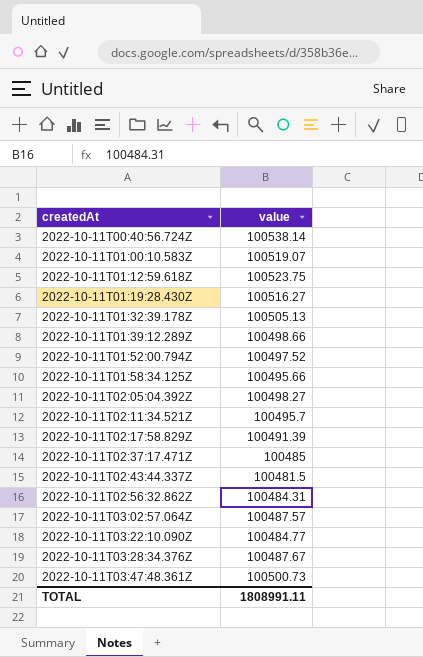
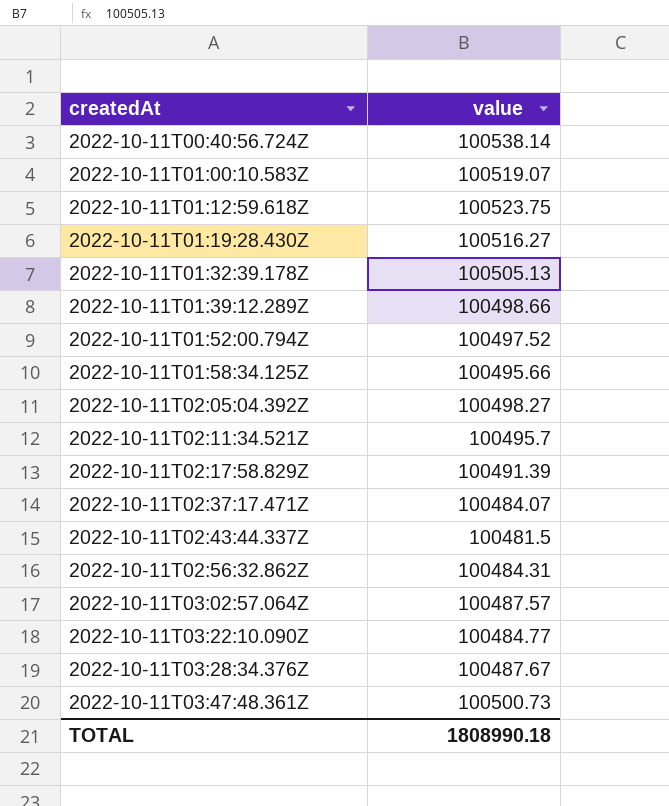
2022-10-11T02:37:17.471Z | value: 100485 -> 100484.07
TOTAL | value: 1808991.11 -> 1808990.18

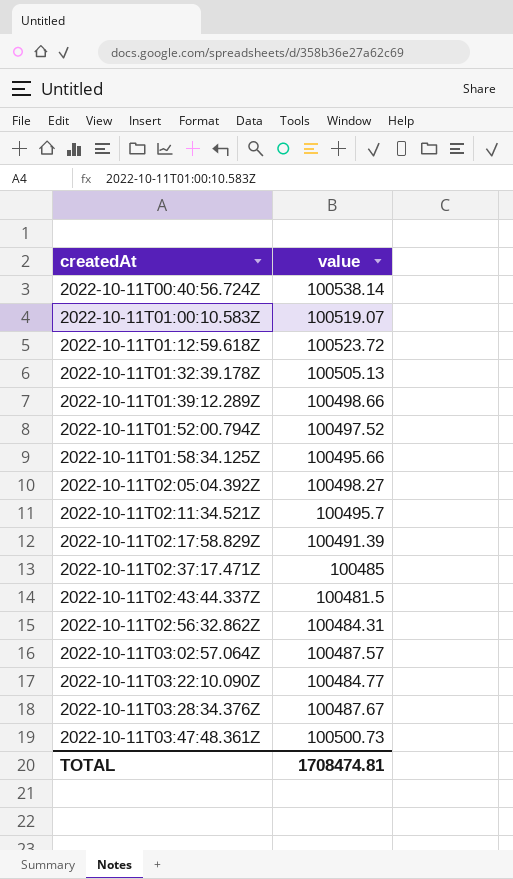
row 2022-10-11T01:19:28.430Z: 100516.27 -> none
2022-10-11T01:12:59.618Z | value: 100523.75 -> 100523.72
2022-10-11T02:37:17.471Z | value: 100484.07 -> 100485
TOTAL | value: 1808990.18 -> 1708474.81

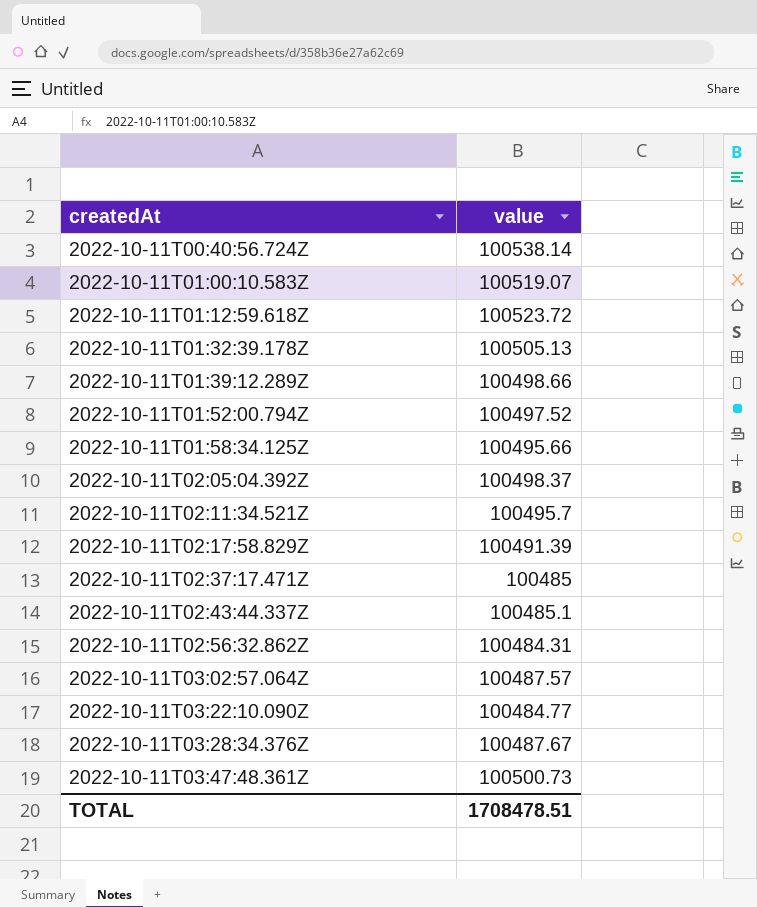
2022-10-11T02:05:04.392Z | value: 100498.27 -> 100498.37
2022-10-11T02:43:44.337Z | value: 100481.5 -> 100485.1
TOTAL | value: 1708474.81 -> 1708478.51

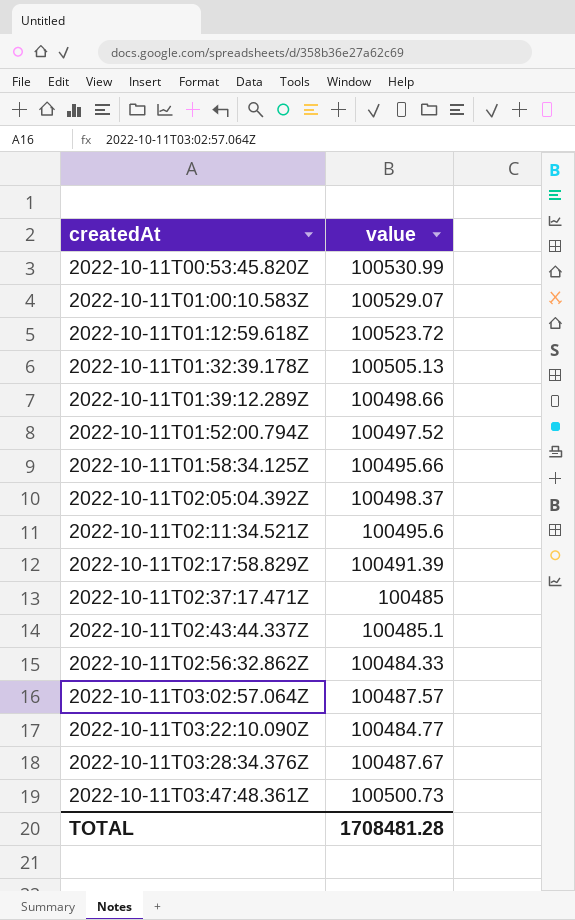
row 2022-10-11T00:40:56.724Z: 100538.14 -> none
row 2022-10-11T00:53:45.820Z: none -> 100530.99
2022-10-11T01:00:10.583Z | value: 100519.07 -> 100529.07
2022-10-11T02:11:34.521Z | value: 100495.7 -> 100495.6
2022-10-11T02:56:32.862Z | value: 100484.31 -> 100484.33
TOTAL | value: 1708478.51 -> 1708481.28

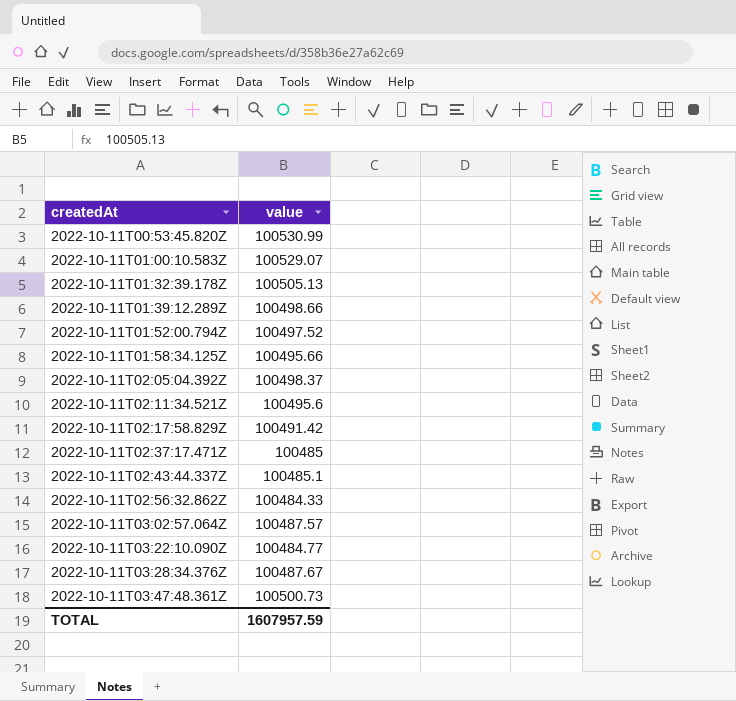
row 2022-10-11T01:12:59.618Z: 100523.72 -> none
2022-10-11T02:17:58.829Z | value: 100491.39 -> 100491.42
TOTAL | value: 1708481.28 -> 1607957.59

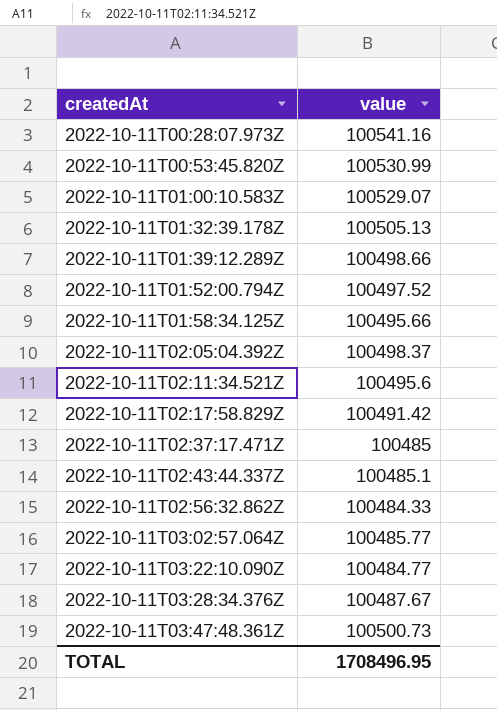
row 2022-10-11T00:28:07.973Z: none -> 100541.16
2022-10-11T03:02:57.064Z | value: 100487.57 -> 100485.77
TOTAL | value: 1607957.59 -> 1708496.95

